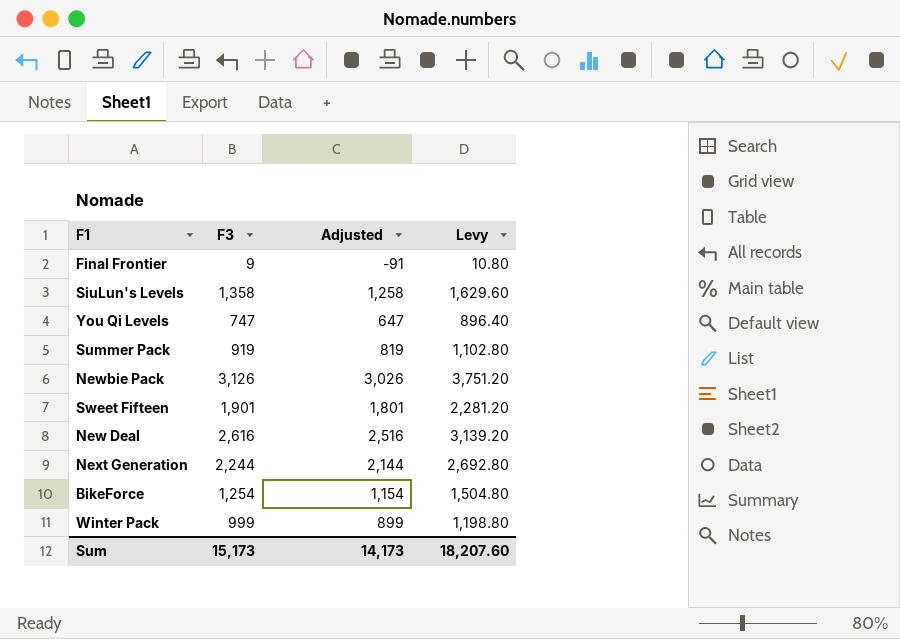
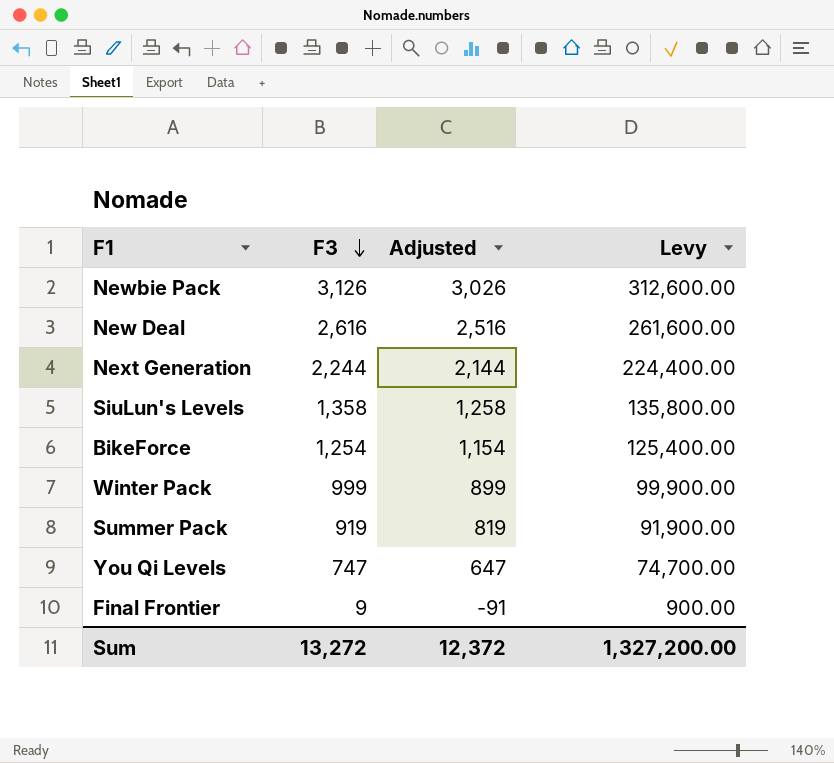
row order: none -> F3 descending
column Levy | formula: [F3] * 1.2 -> [F3] * 100
row Sweet Fifteen: 1,901 | 1,801 | 2,281.20 -> none
Sum | F3: 15,173 -> 13,272
Sum | Adjusted: 14,173 -> 12,372
Sum | Levy: 18,207.60 -> 1,327,200.00

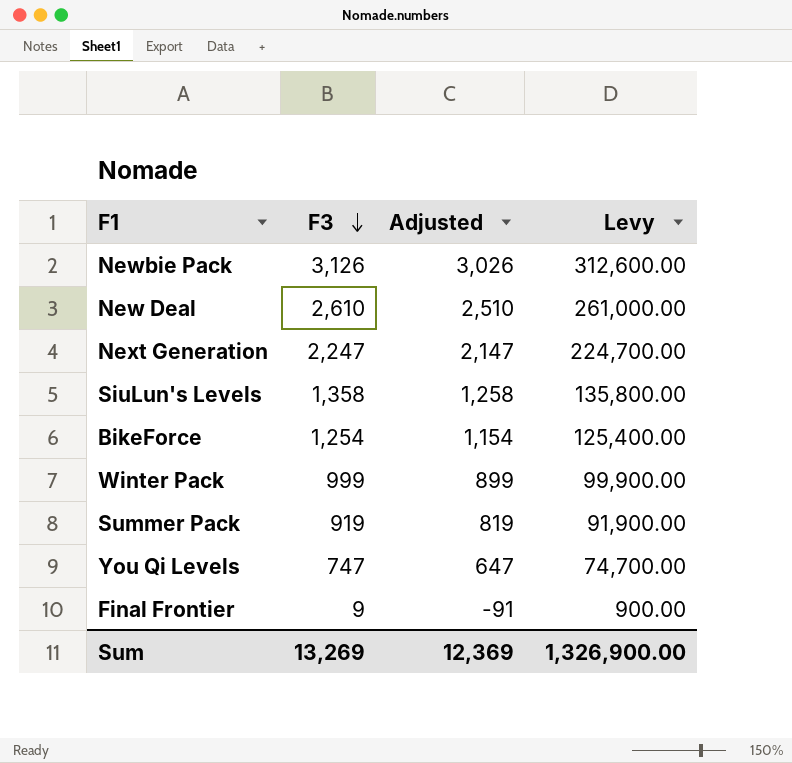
New Deal | F3: 2,616 -> 2,610
New Deal | Adjusted: 2,516 -> 2,510
New Deal | Levy: 261,600.00 -> 261,000.00
Next Generation | F3: 2,244 -> 2,247
Next Generation | Adjusted: 2,144 -> 2,147
Next Generation | Levy: 224,400.00 -> 224,700.00
Sum | F3: 13,272 -> 13,269
Sum | Adjusted: 12,372 -> 12,369
Sum | Levy: 1,327,200.00 -> 1,326,900.00

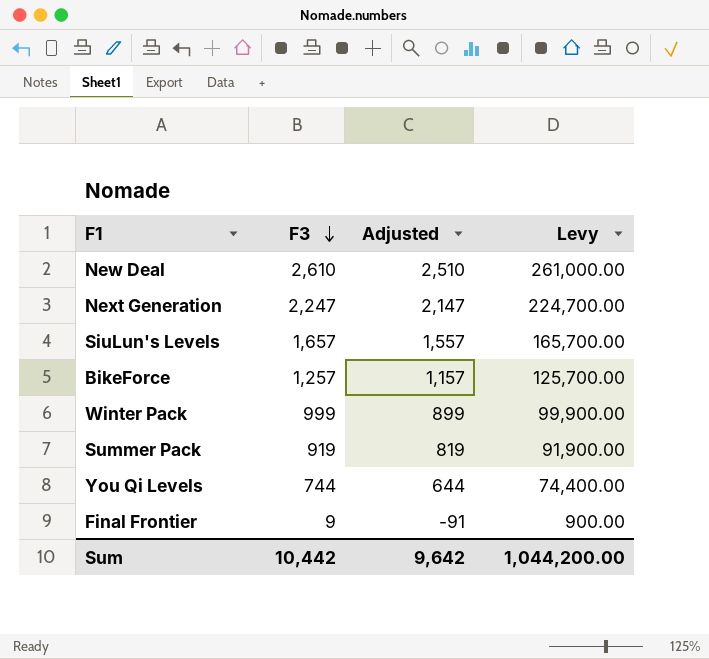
row Newbie Pack: 3,126 | 3,026 | 312,600.00 -> none
SiuLun's Levels | F3: 1,358 -> 1,657
SiuLun's Levels | Adjusted: 1,258 -> 1,557
SiuLun's Levels | Levy: 135,800.00 -> 165,700.00
BikeForce | F3: 1,254 -> 1,257
BikeForce | Adjusted: 1,154 -> 1,157
BikeForce | Levy: 125,400.00 -> 125,700.00
You Qi Levels | F3: 747 -> 744
You Qi Levels | Adjusted: 647 -> 644
You Qi Levels | Levy: 74,700.00 -> 74,400.00
Sum | F3: 13,269 -> 10,442
Sum | Adjusted: 12,369 -> 9,642
Sum | Levy: 1,326,900.00 -> 1,044,200.00

